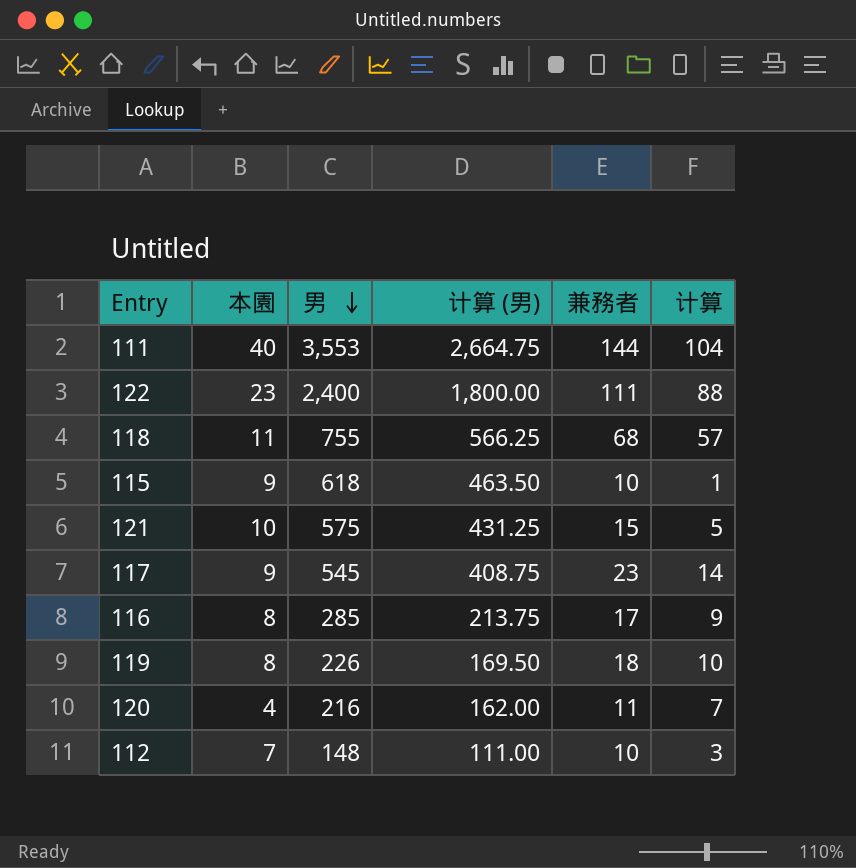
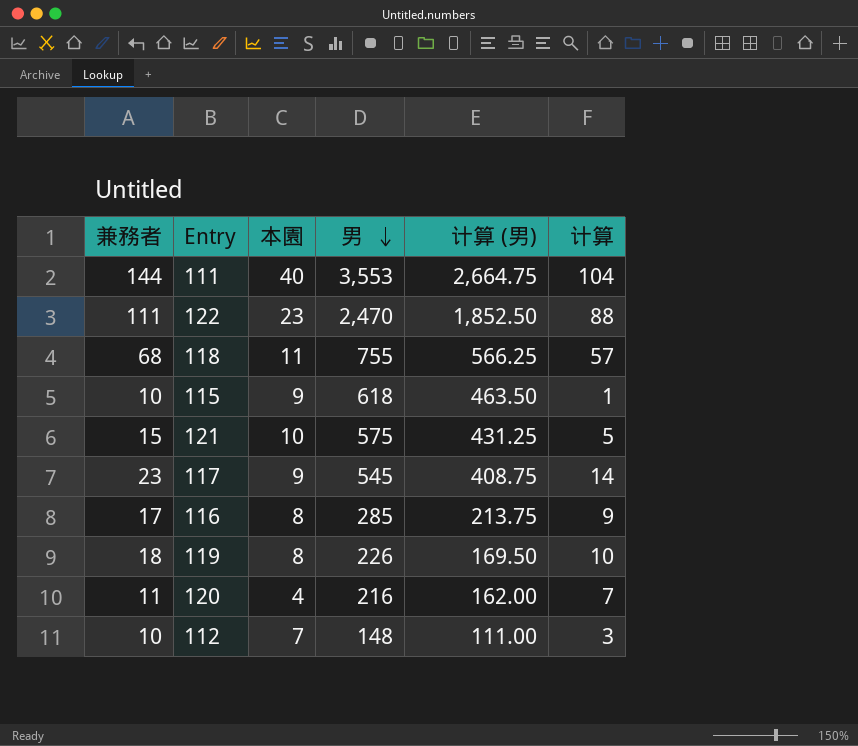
column 兼務者 | position: 5 -> 1
122 | 男: 2,400 -> 2,470
122 | 计算 (男): 1,800.00 -> 1,852.50

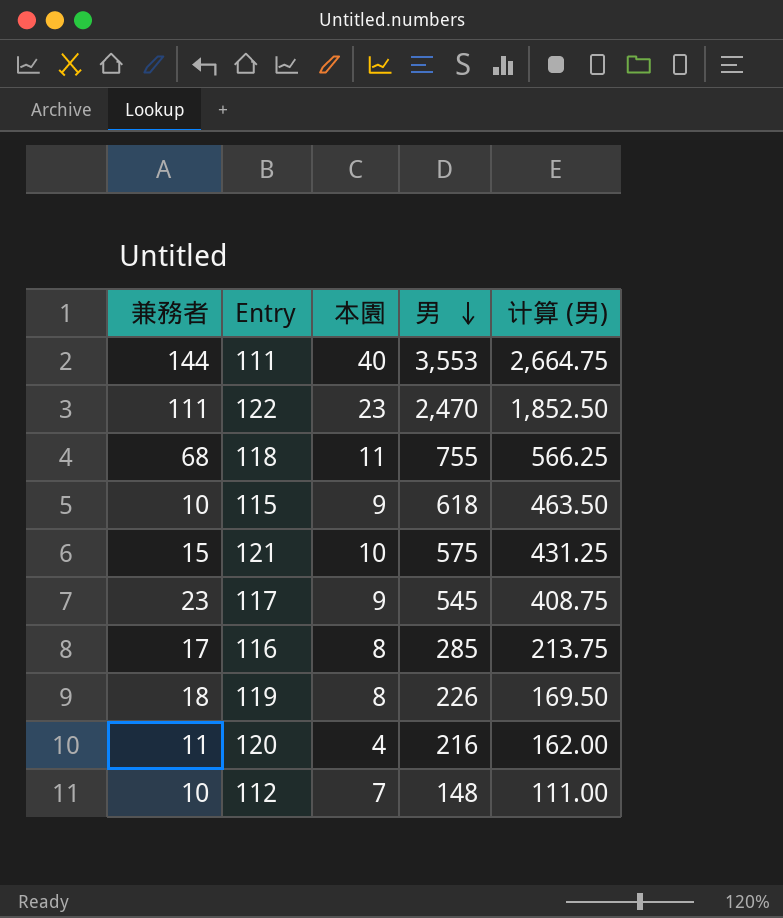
column 计算 | formula: [兼務者] - [本園] -> none

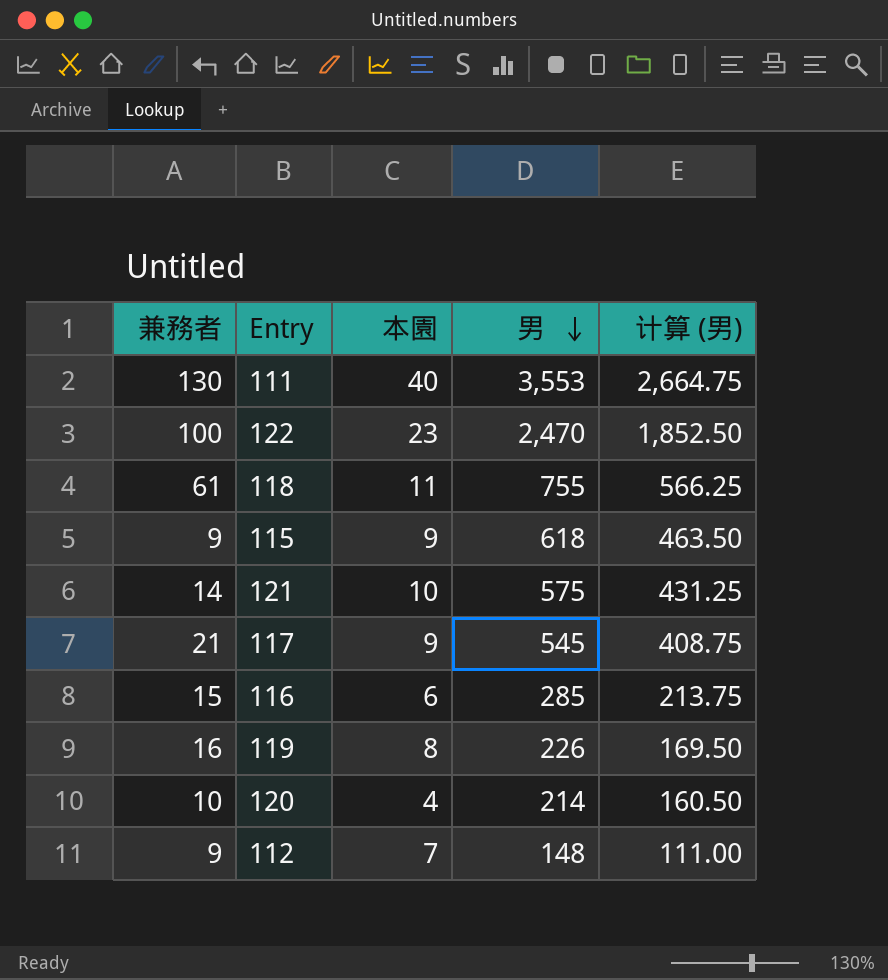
111 | 兼務者: 144 -> 130
122 | 兼務者: 111 -> 100
118 | 兼務者: 68 -> 61
115 | 兼務者: 10 -> 9
121 | 兼務者: 15 -> 14
117 | 兼務者: 23 -> 21
116 | 兼務者: 17 -> 15
116 | 本園: 8 -> 6
119 | 兼務者: 18 -> 16
120 | 兼務者: 11 -> 10
120 | 男: 216 -> 214
120 | 计算 (男): 162.00 -> 160.50
112 | 兼務者: 10 -> 9

